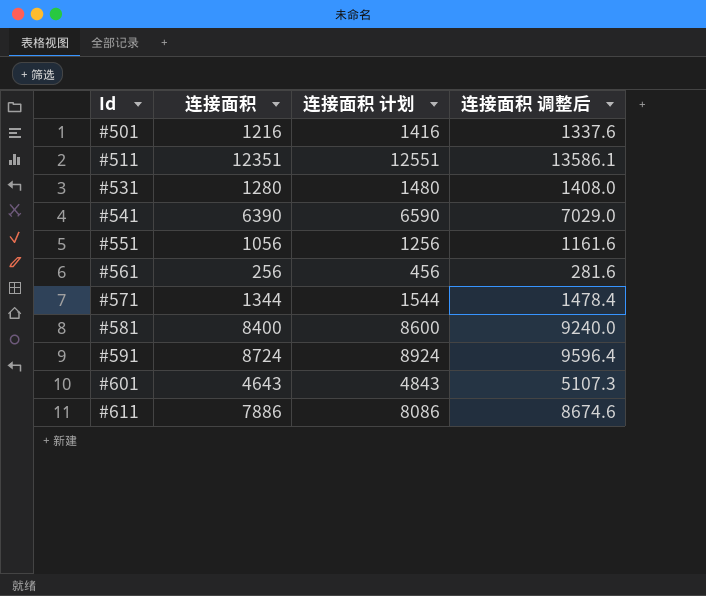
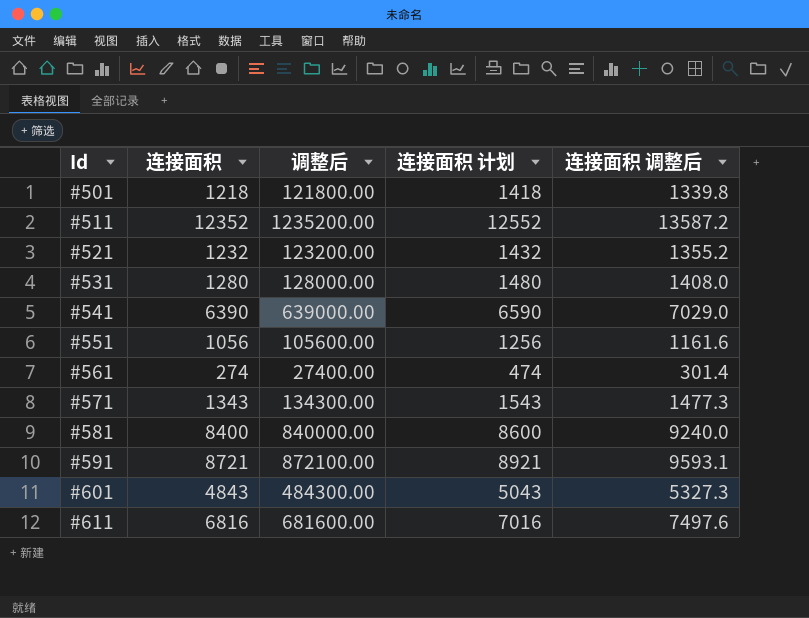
column 调整后 | formula: none -> [连接面积] * 100
#501 | 连接面积: 1216 -> 1218
#501 | 连接面积 计划: 1416 -> 1418
#501 | 连接面积 调整后: 1337.6 -> 1339.8
#511 | 连接面积: 12351 -> 12352
#511 | 连接面积 计划: 12551 -> 12552
#511 | 连接面积 调整后: 13586.1 -> 13587.2
row #521: none -> 1232 | 123200.00 | 1432 | 1355.2
#561 | 连接面积: 256 -> 274
#561 | 连接面积 计划: 456 -> 474
#561 | 连接面积 调整后: 281.6 -> 301.4
#571 | 连接面积: 1344 -> 1343
#571 | 连接面积 计划: 1544 -> 1543
#571 | 连接面积 调整后: 1478.4 -> 1477.3
#591 | 连接面积: 8724 -> 8721
#591 | 连接面积 计划: 8924 -> 8921
#591 | 连接面积 调整后: 9596.4 -> 9593.1
#601 | 连接面积: 4643 -> 4843
#601 | 连接面积 计划: 4843 -> 5043
#601 | 连接面积 调整后: 5107.3 -> 5327.3
#611 | 连接面积: 7886 -> 6816
#611 | 连接面积 计划: 8086 -> 7016
#611 | 连接面积 调整后: 8674.6 -> 7497.6

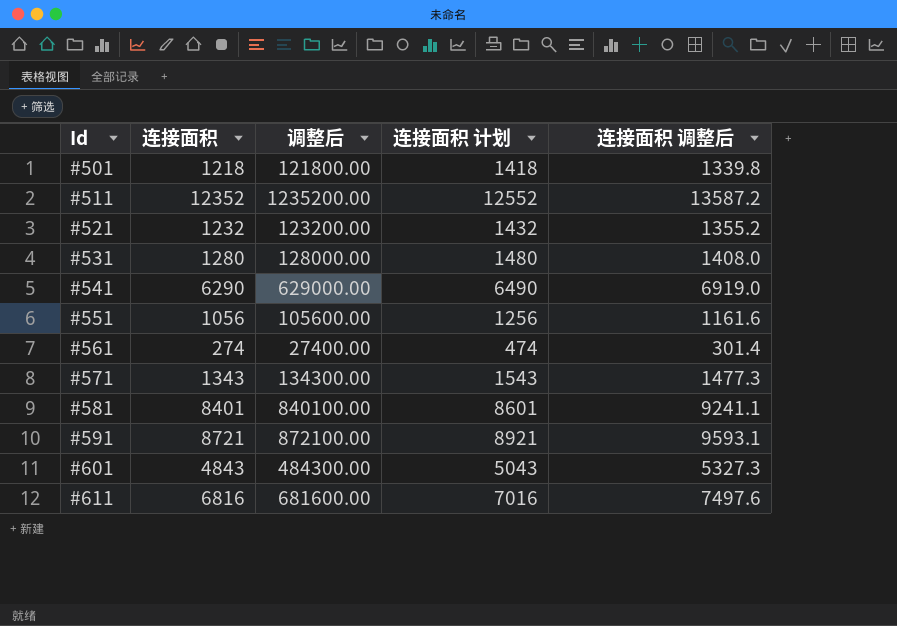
#541 | 连接面积: 6390 -> 6290
#541 | 调整后: 639000.00 -> 629000.00
#541 | 连接面积 计划: 6590 -> 6490
#541 | 连接面积 调整后: 7029.0 -> 6919.0
#581 | 连接面积: 8400 -> 8401
#581 | 调整后: 840000.00 -> 840100.00
#581 | 连接面积 计划: 8600 -> 8601
#581 | 连接面积 调整后: 9240.0 -> 9241.1

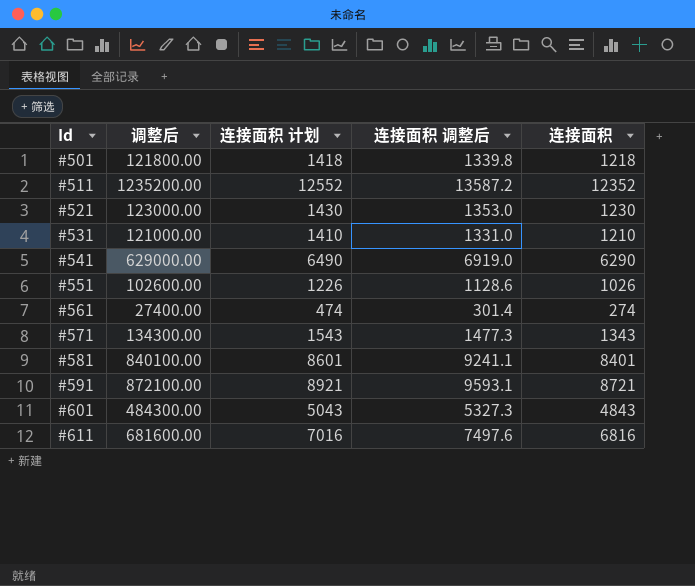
column 连接面积 | position: 2 -> 5
#521 | 调整后: 123200.00 -> 123000.00
#521 | 连接面积 计划: 1432 -> 1430
#521 | 连接面积 调整后: 1355.2 -> 1353.0
#521 | 连接面积: 1232 -> 1230
#531 | 调整后: 128000.00 -> 121000.00
#531 | 连接面积 计划: 1480 -> 1410
#531 | 连接面积 调整后: 1408.0 -> 1331.0
#531 | 连接面积: 1280 -> 1210
#551 | 调整后: 105600.00 -> 102600.00
#551 | 连接面积 计划: 1256 -> 1226
#551 | 连接面积 调整后: 1161.6 -> 1128.6
#551 | 连接面积: 1056 -> 1026

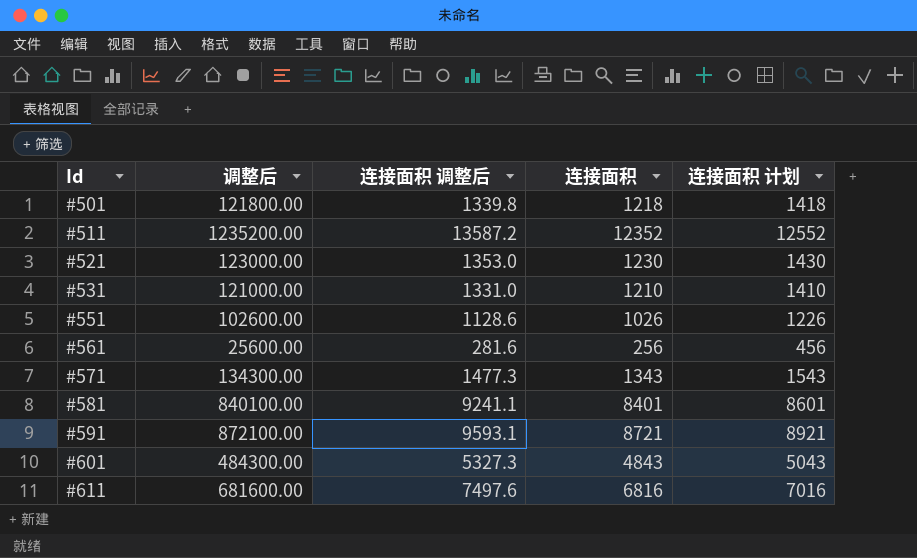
column 连接面积 计划 | position: 3 -> 5
row #541: 629000.00 | 6490 | 6919.0 | 6290 -> none
#561 | 调整后: 27400.00 -> 25600.00
#561 | 连接面积 调整后: 301.4 -> 281.6
#561 | 连接面积: 274 -> 256
#561 | 连接面积 计划: 474 -> 456

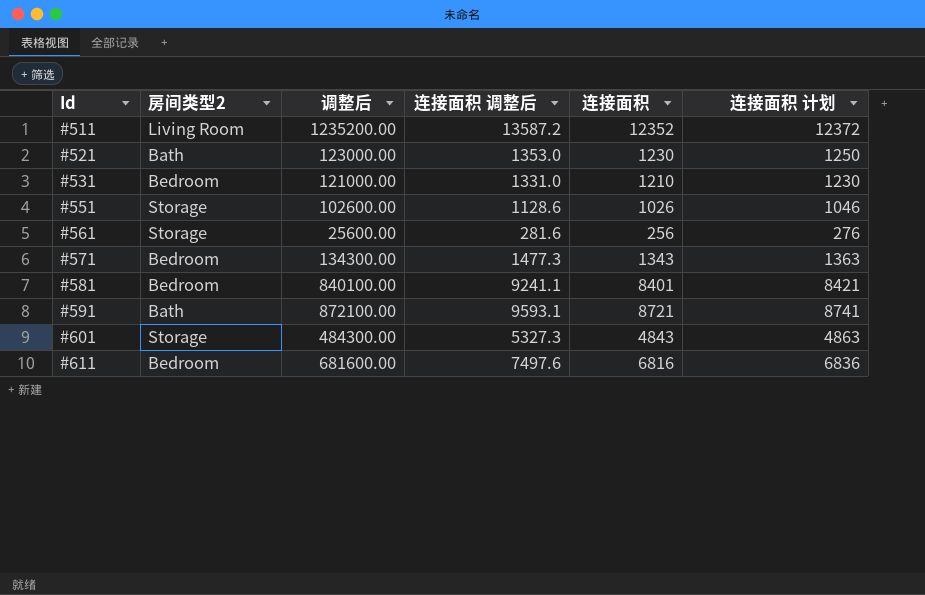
column 房间类型2 | position: none -> 2
column 连接面积 计划 | formula: [连接面积] + 200 -> [连接面积] + 20
row #501: 121800.00 | 1339.8 | 1218 | 1418 -> none

